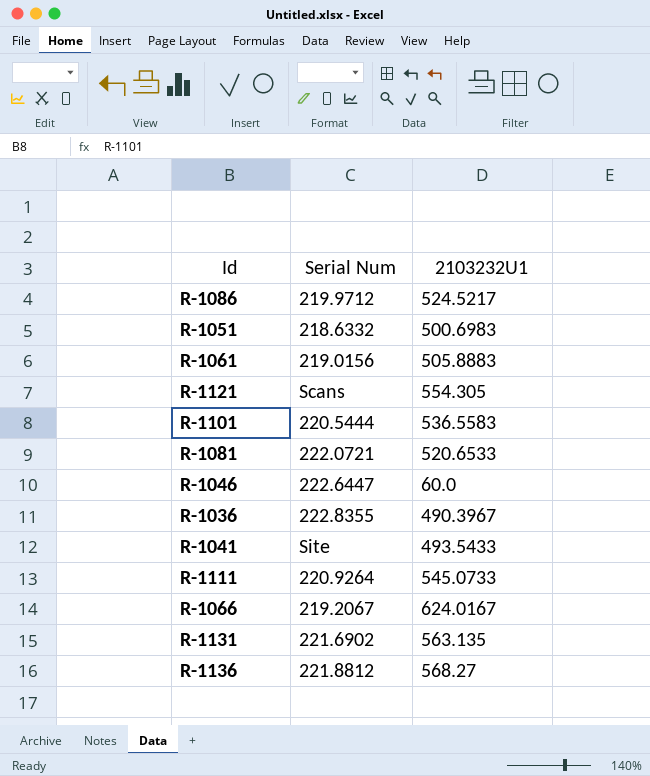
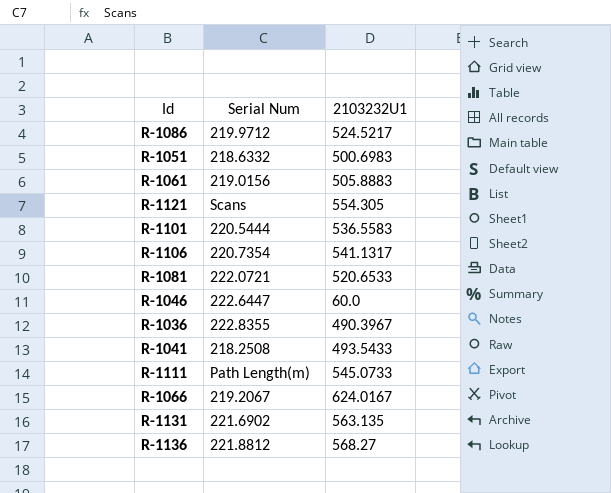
row R-1106: none -> 220.7354 | 541.1317
R-1041 | Serial Num: Site -> 218.2508
R-1111 | Serial Num: 220.9264 -> Path Length(m)

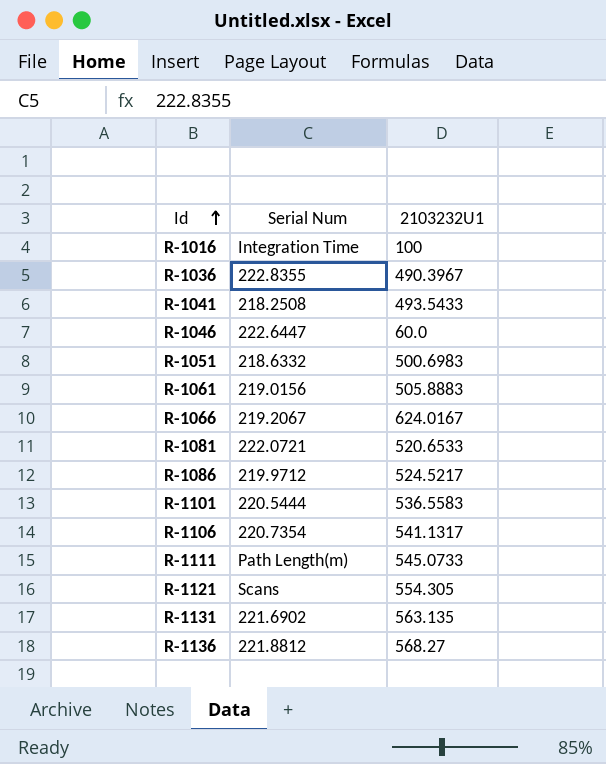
row order: none -> Id ascending
row R-1016: none -> Integration Time | 100

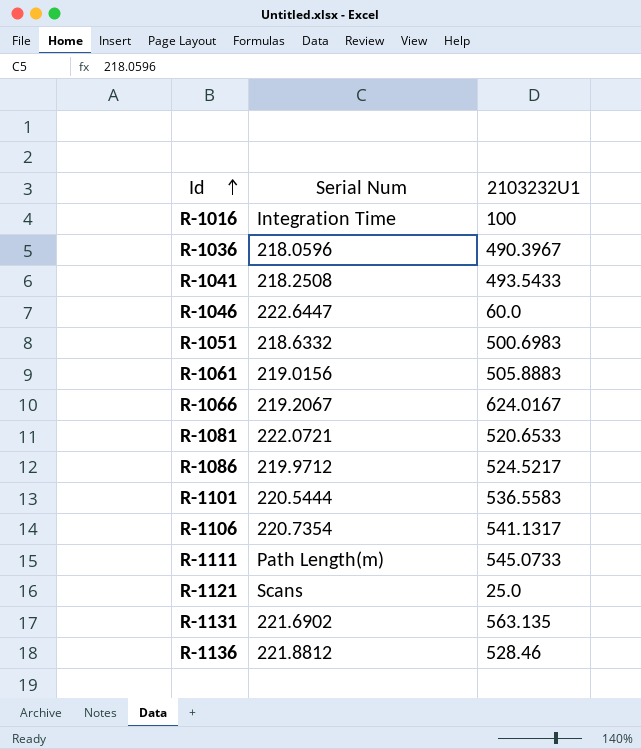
R-1036 | Serial Num: 222.8355 -> 218.0596
R-1121 | 2103232U1: 554.305 -> 25.0
R-1136 | 2103232U1: 568.27 -> 528.46

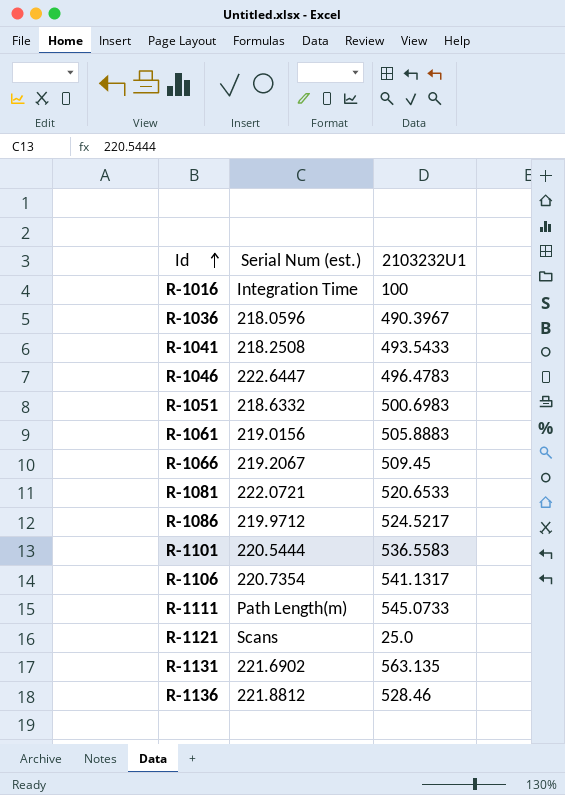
column name: Serial Num -> Serial Num (est.)
R-1046 | 2103232U1: 60.0 -> 496.4783
R-1066 | 2103232U1: 624.0167 -> 509.45

